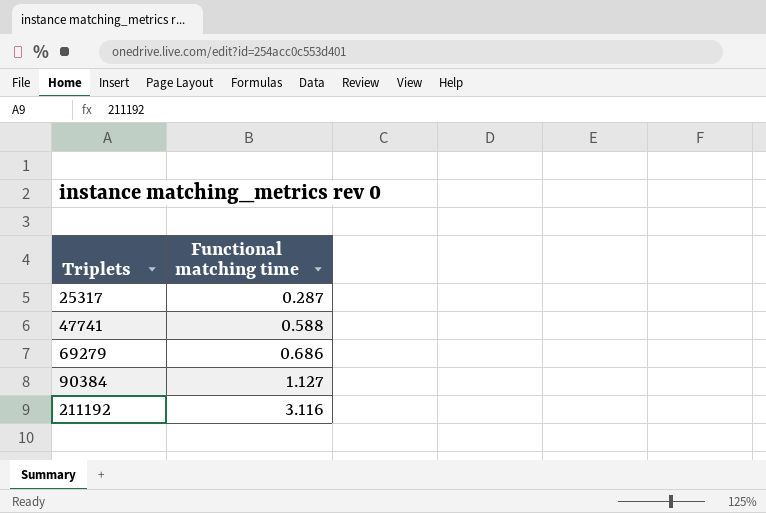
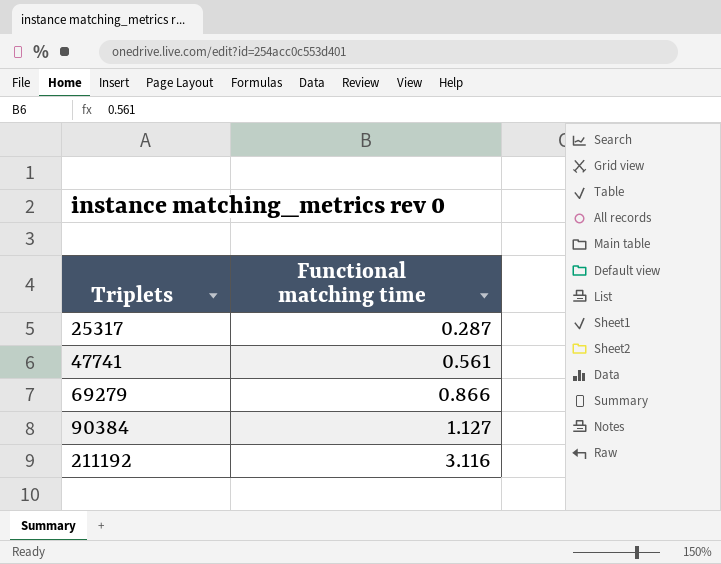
47741 | Functional matching time: 0.588 -> 0.561
69279 | Functional matching time: 0.686 -> 0.866

